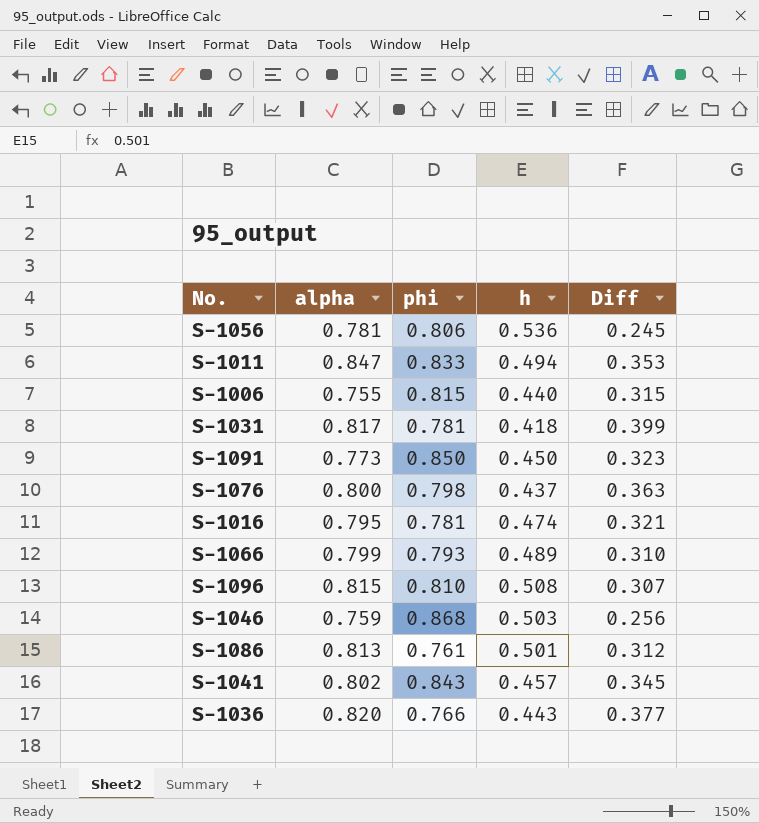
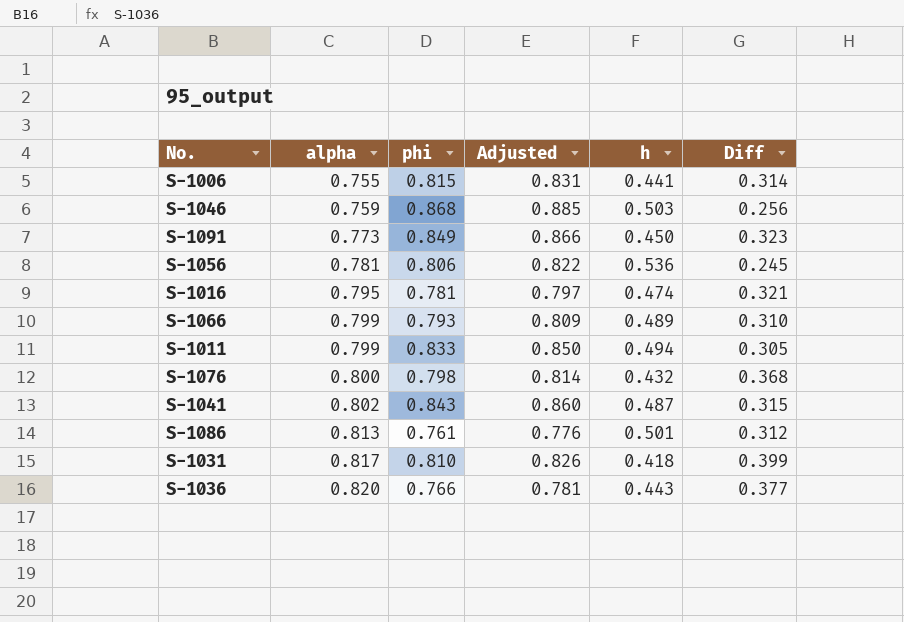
row order: none -> alpha ascending
column Adjusted | formula: none -> [phi] * 1.02
row S-1096: 0.815 | 0.810 | 0.508 | 0.307 -> none
S-1006 | h: 0.440 -> 0.441
S-1006 | Diff: 0.315 -> 0.314
S-1091 | phi: 0.850 -> 0.849
S-1011 | alpha: 0.847 -> 0.799
S-1011 | Diff: 0.353 -> 0.305
S-1076 | h: 0.437 -> 0.432
S-1076 | Diff: 0.363 -> 0.368
S-1041 | h: 0.457 -> 0.487
S-1041 | Diff: 0.345 -> 0.315
S-1031 | phi: 0.781 -> 0.810

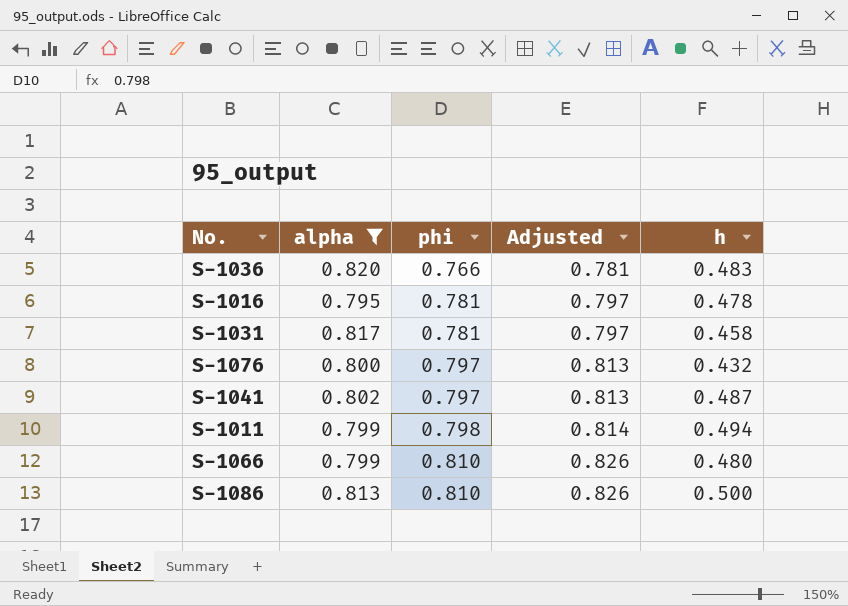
filter: none -> alpha >= 0.795
row order: alpha ascending -> phi ascending
column Diff | formula: [alpha] - [h] -> none
S-1036 | h: 0.443 -> 0.483
S-1016 | h: 0.474 -> 0.478
S-1031 | phi: 0.810 -> 0.781
S-1031 | Adjusted: 0.826 -> 0.797
S-1031 | h: 0.418 -> 0.458
S-1076 | phi: 0.798 -> 0.797
S-1076 | Adjusted: 0.814 -> 0.813
S-1041 | phi: 0.843 -> 0.797
S-1041 | Adjusted: 0.860 -> 0.813
S-1011 | phi: 0.833 -> 0.798
S-1011 | Adjusted: 0.850 -> 0.814
S-1066 | phi: 0.793 -> 0.810
S-1066 | Adjusted: 0.809 -> 0.826
S-1066 | h: 0.489 -> 0.480
S-1086 | phi: 0.761 -> 0.810
S-1086 | Adjusted: 0.776 -> 0.826
S-1086 | h: 0.501 -> 0.500

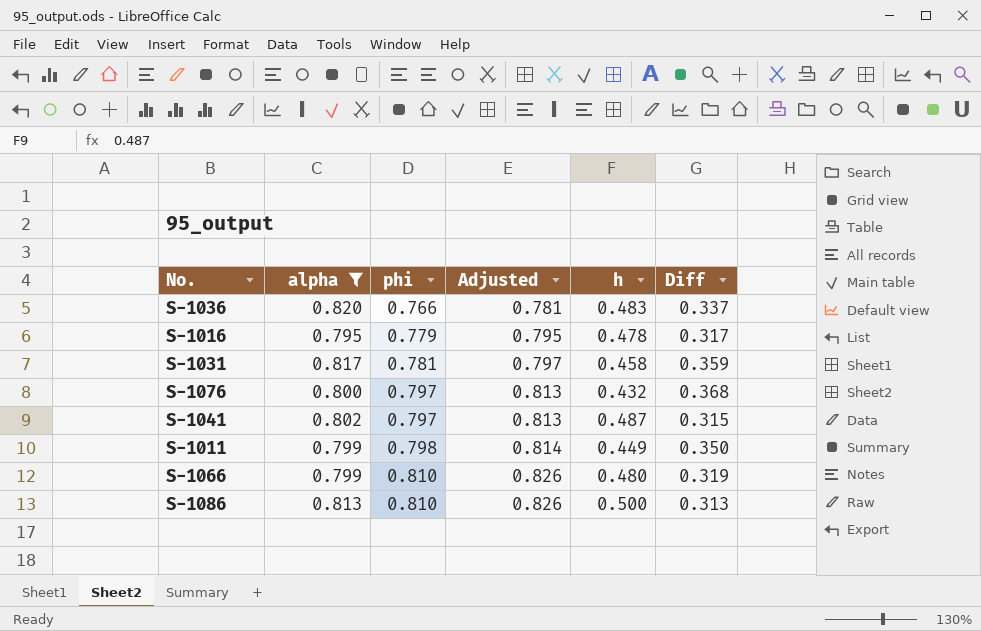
column Diff | formula: none -> [alpha] - [h]
S-1016 | phi: 0.781 -> 0.779
S-1016 | Adjusted: 0.797 -> 0.795
S-1011 | h: 0.494 -> 0.449

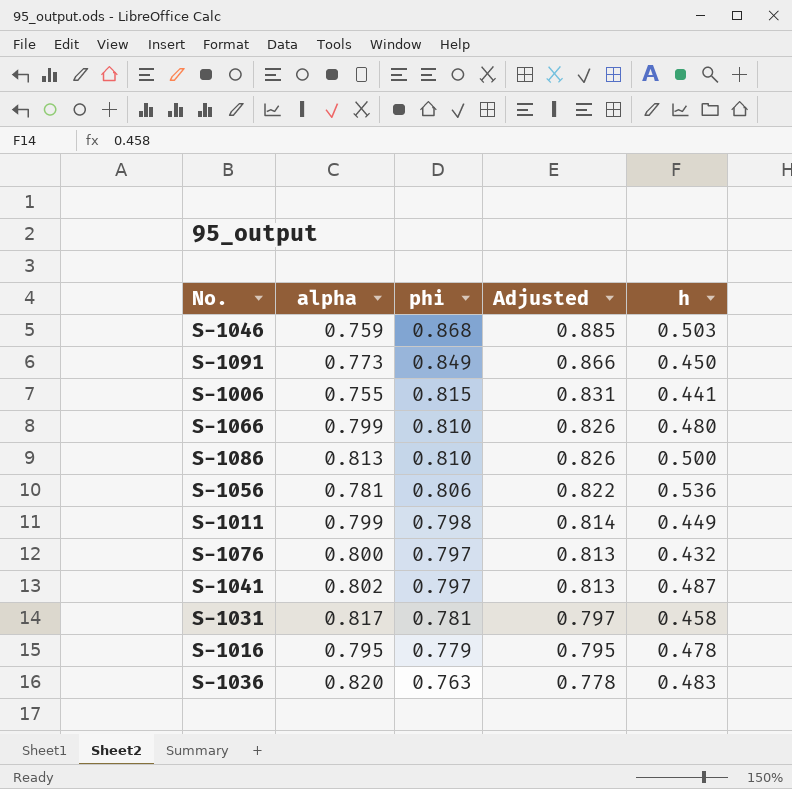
filter: alpha >= 0.795 -> none
row order: phi ascending -> phi descending
column Diff | formula: [alpha] - [h] -> none
S-1036 | phi: 0.766 -> 0.763
S-1036 | Adjusted: 0.781 -> 0.778

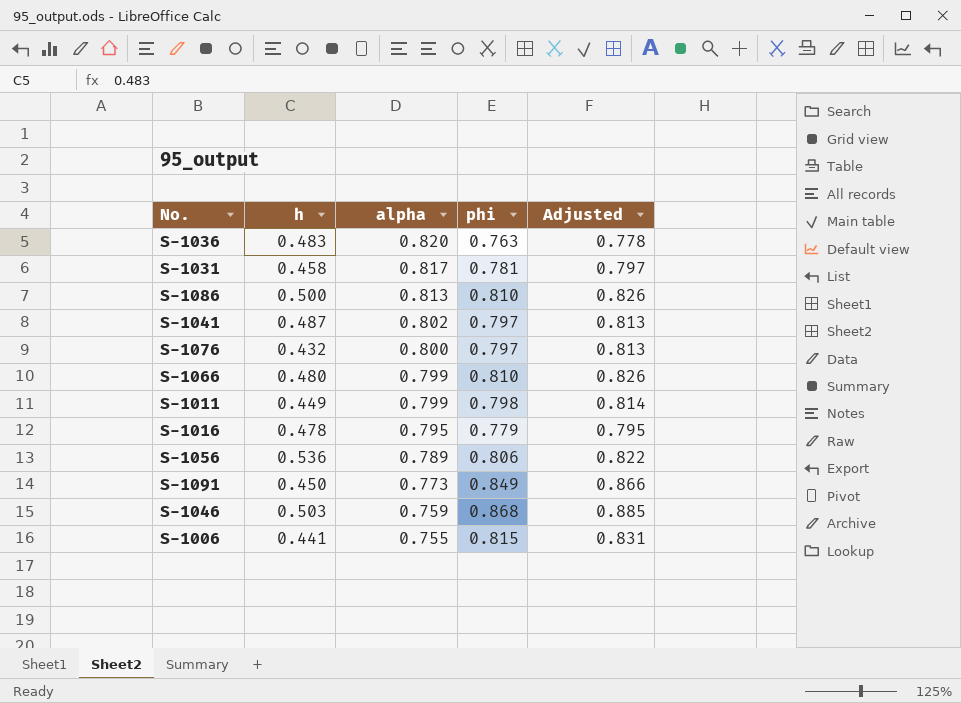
row order: phi descending -> alpha descending
column h | position: 5 -> 2
S-1056 | alpha: 0.781 -> 0.789

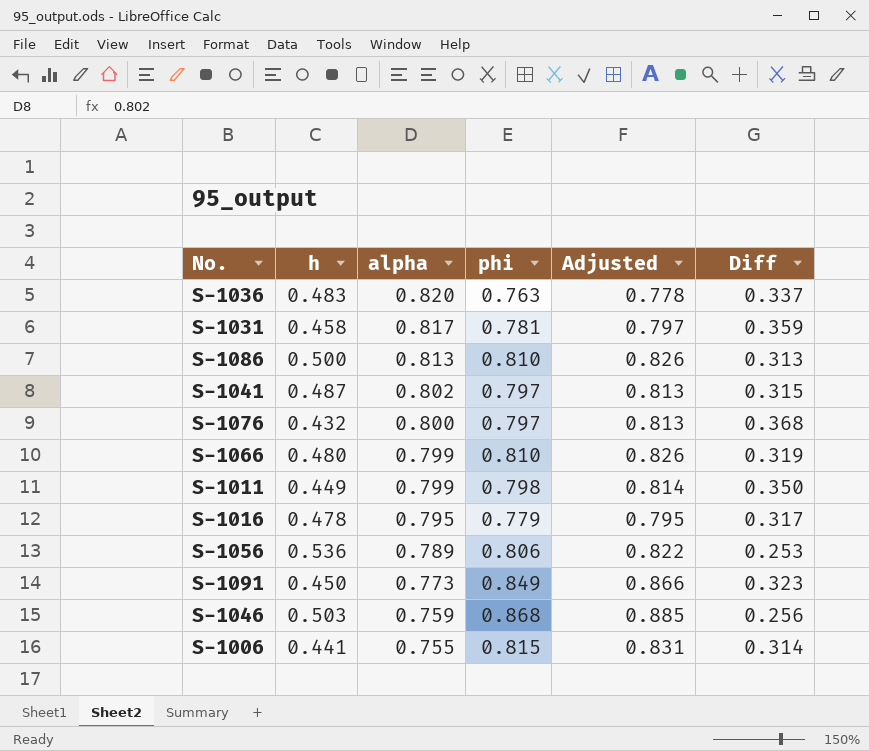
column Diff | formula: none -> [alpha] - [h]

